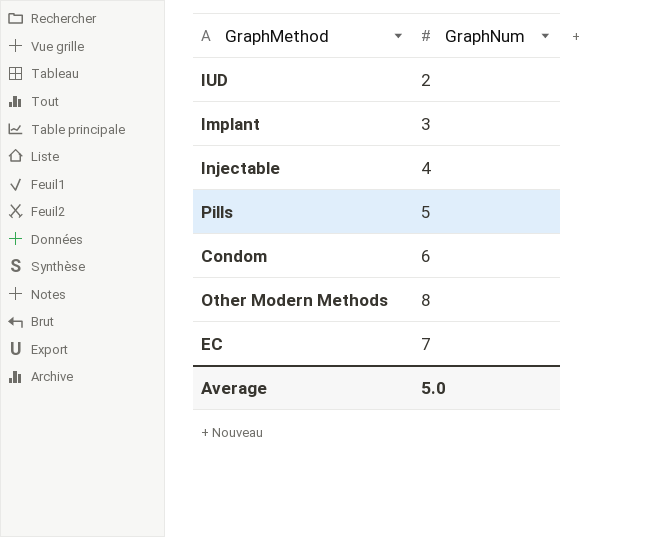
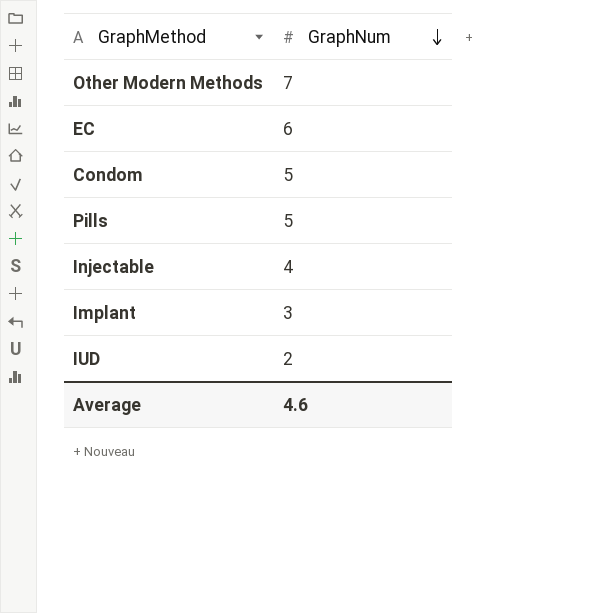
row order: none -> GraphNum descending
Other Modern Methods | GraphNum: 8 -> 7
EC | GraphNum: 7 -> 6
Condom | GraphNum: 6 -> 5
Average | GraphNum: 5.0 -> 4.6

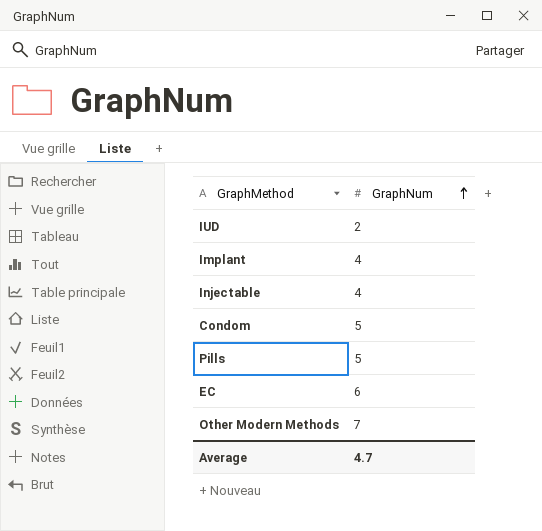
row order: GraphNum descending -> GraphNum ascending
Implant | GraphNum: 3 -> 4
Average | GraphNum: 4.6 -> 4.7

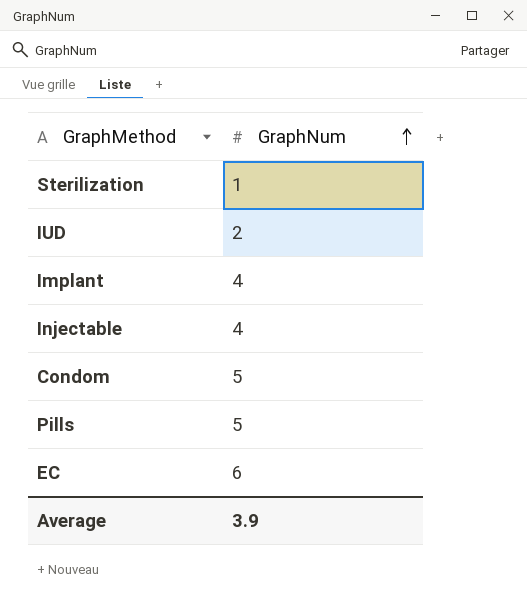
row Other Modern Methods: 7 -> none
row Sterilization: none -> 1
Average | GraphNum: 4.7 -> 3.9

